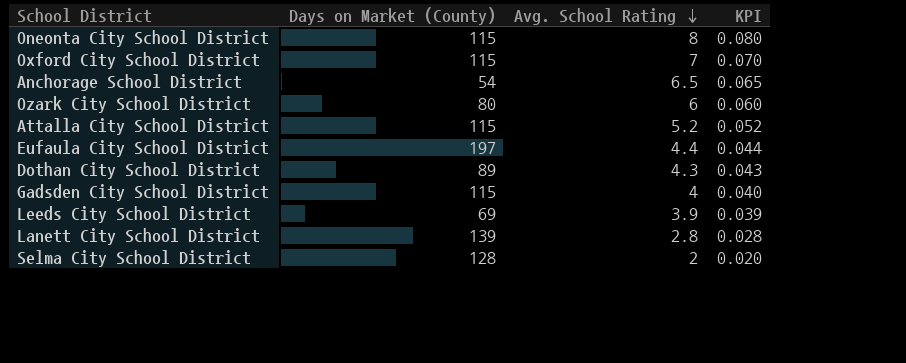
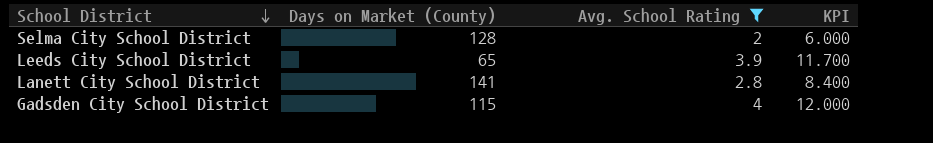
filter: none -> Avg. School Rating <= 4
row order: Avg. School Rating descending -> School District descending
column KPI | formula: [Avg. School Rating] * 0.01 -> [Avg. School Rating] * 3
Leeds City School District | Days on Market (County): 69 -> 65
Lanett City School District | Days on Market (County): 139 -> 141

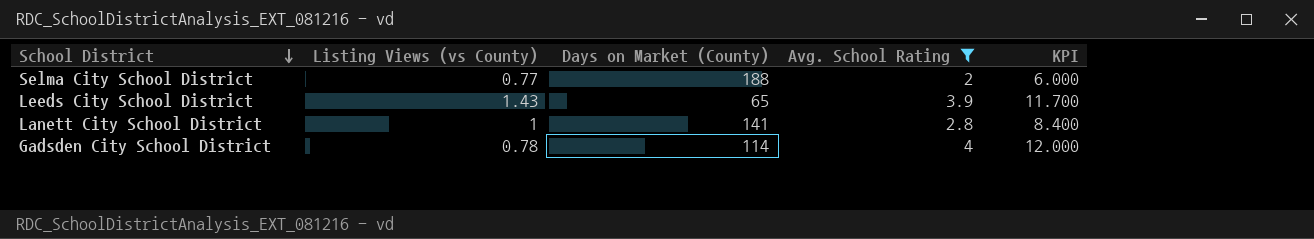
column Listing Views (vs County) | position: none -> 2
Selma City School District | Days on Market (County): 128 -> 188
Gadsden City School District | Days on Market (County): 115 -> 114

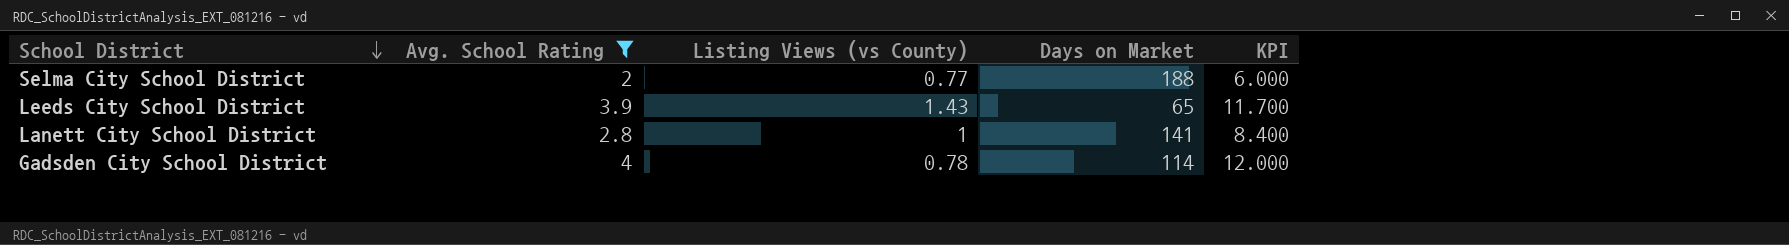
column Avg. School Rating | position: 4 -> 2
column name: Days on Market (County) -> Days on Market

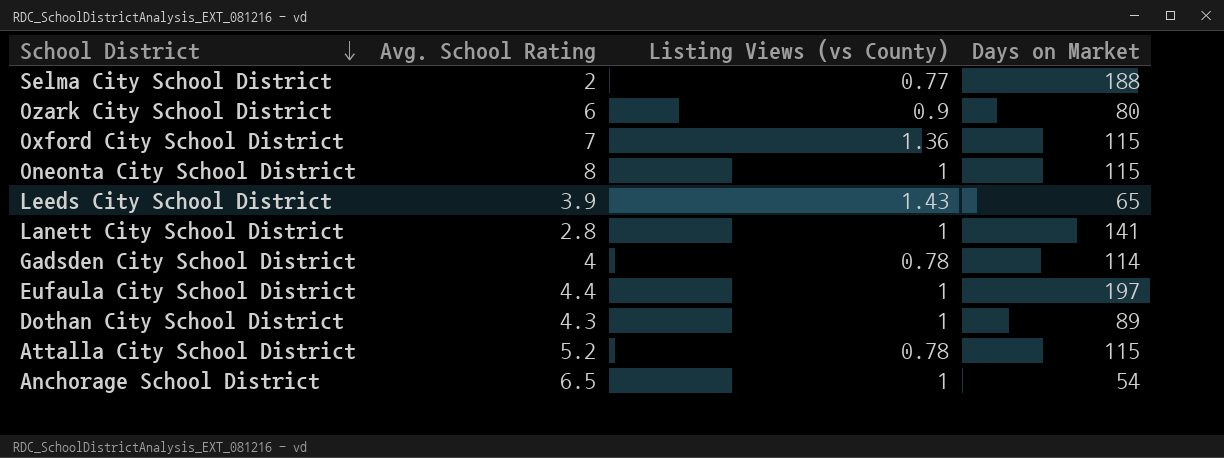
filter: Avg. School Rating <= 4 -> none
column KPI | formula: [Avg. School Rating] * 3 -> none

